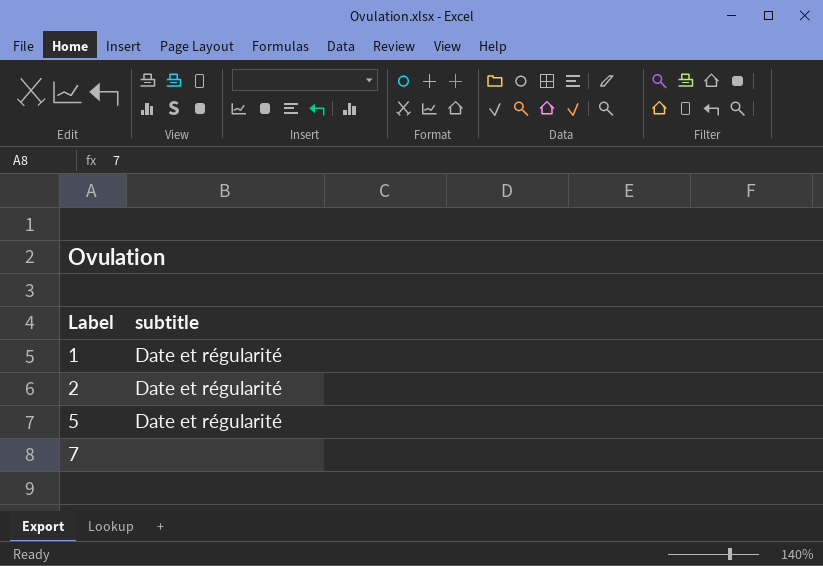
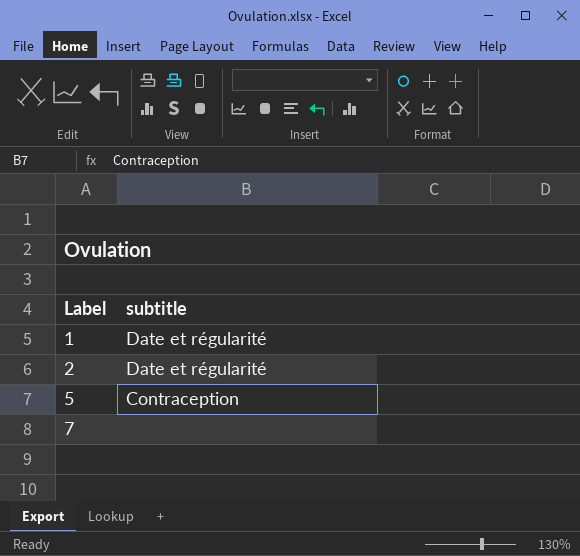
5 | subtitle: Date et régularité -> Contraception

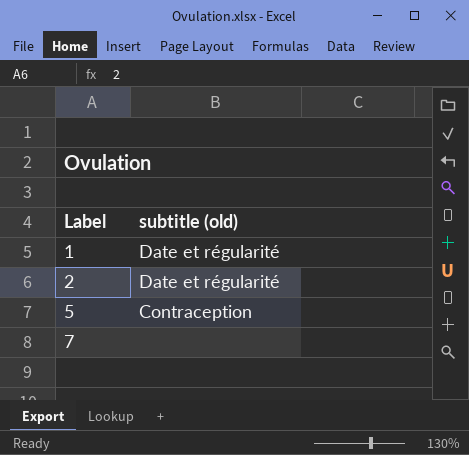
column name: subtitle -> subtitle (old)

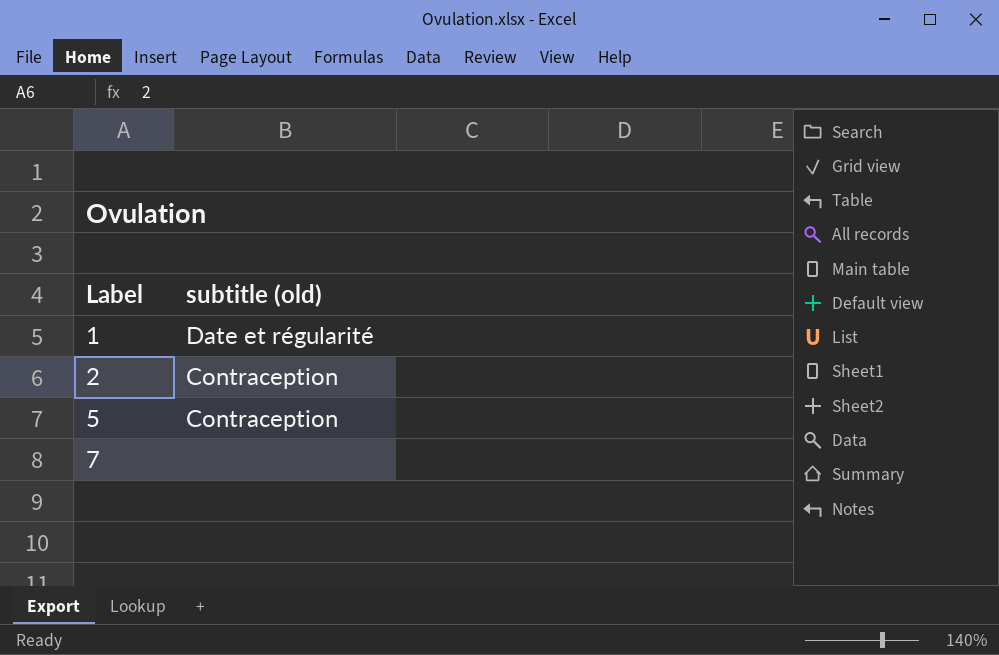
2 | subtitle (old): Date et régularité -> Contraception

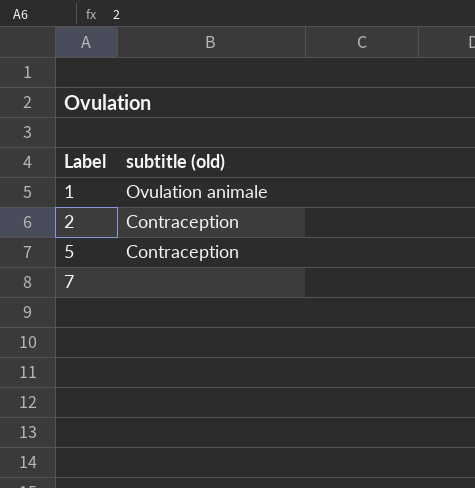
1 | subtitle (old): Date et régularité -> Ovulation animale

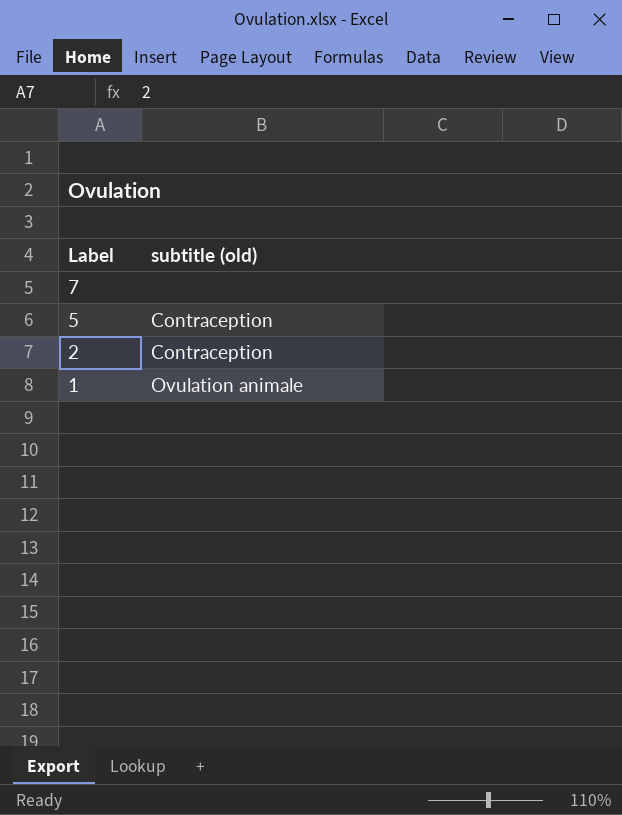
row order: Label ascending -> Label descending

